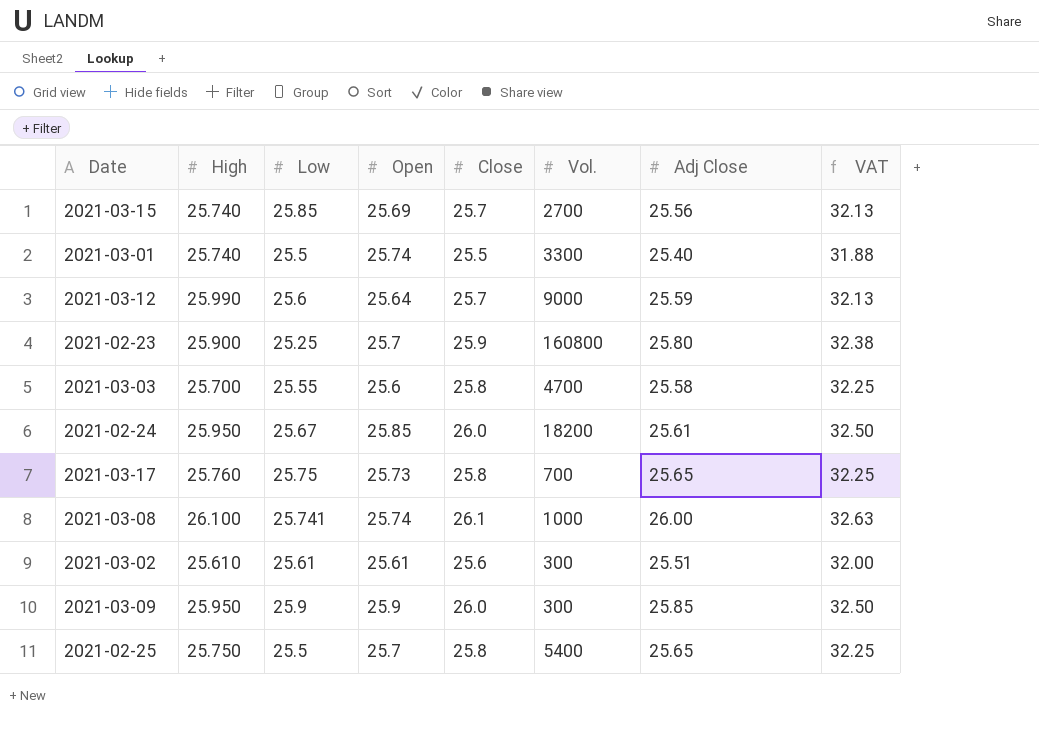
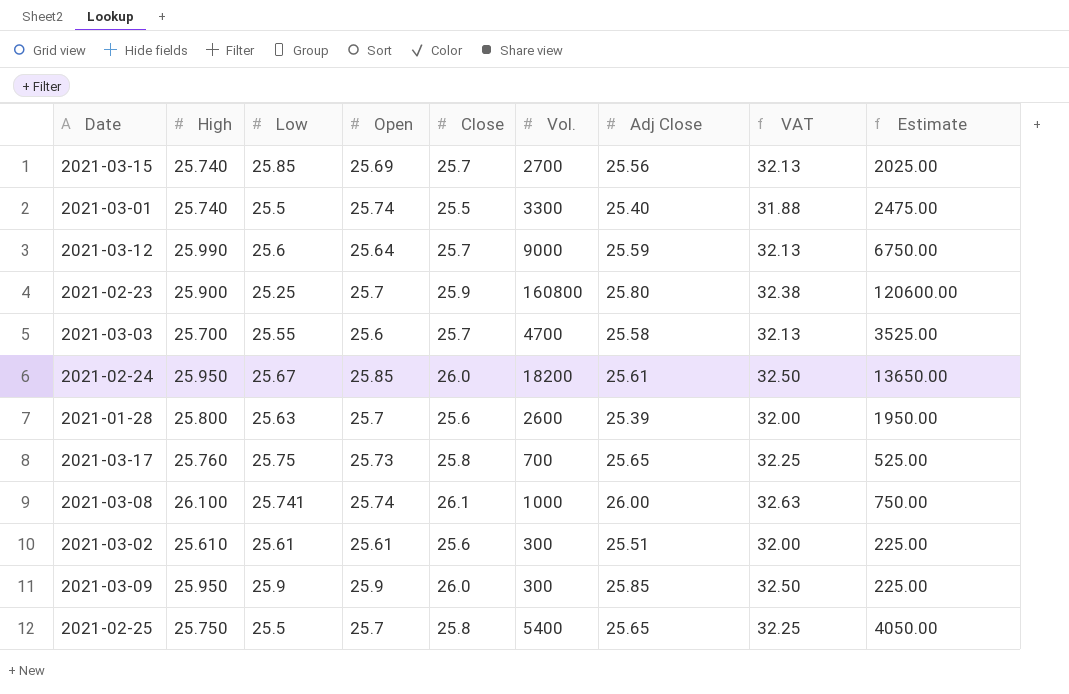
column Estimate | formula: none -> [Vol.] * 0.75
2021-03-03 | Close: 25.8 -> 25.7
2021-03-03 | VAT: 32.25 -> 32.13
row 2021-01-28: none -> 25.800 | 25.63 | 25.7 | 25.6 | 2600 | 25.39 | 32.00 | 1950.00

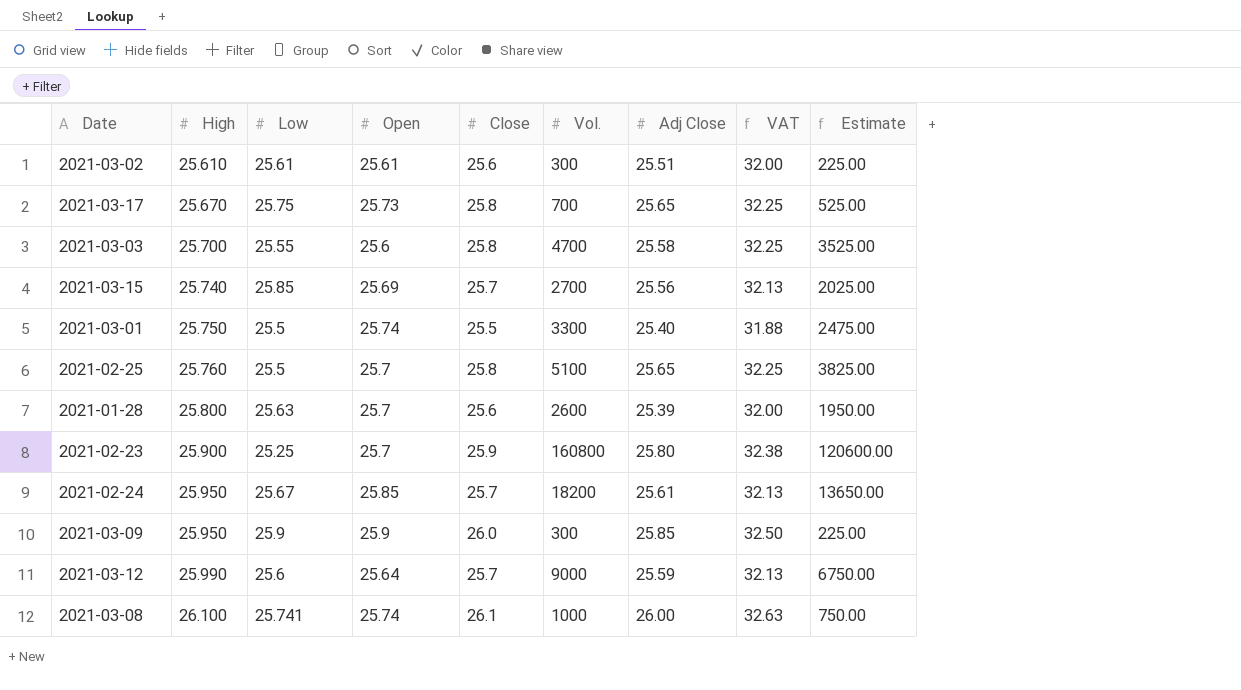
row order: none -> High ascending
2021-03-17 | High: 25.760 -> 25.670
2021-03-03 | Close: 25.7 -> 25.8
2021-03-03 | VAT: 32.13 -> 32.25
2021-03-01 | High: 25.740 -> 25.750
2021-02-25 | High: 25.750 -> 25.760
2021-02-25 | Vol.: 5400 -> 5100
2021-02-25 | Estimate: 4050.00 -> 3825.00
2021-02-24 | Close: 26.0 -> 25.7
2021-02-24 | VAT: 32.50 -> 32.13

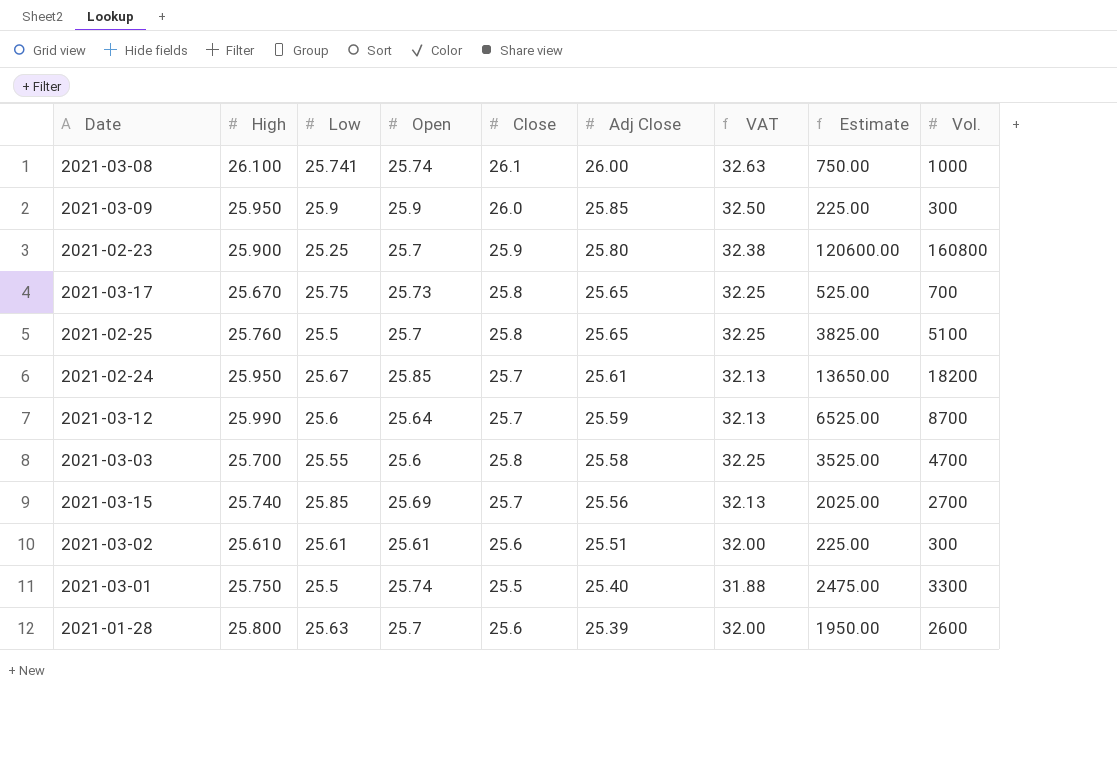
row order: High ascending -> Adj Close descending
column Vol. | position: 6 -> 9
2021-03-12 | Estimate: 6750.00 -> 6525.00
2021-03-12 | Vol.: 9000 -> 8700

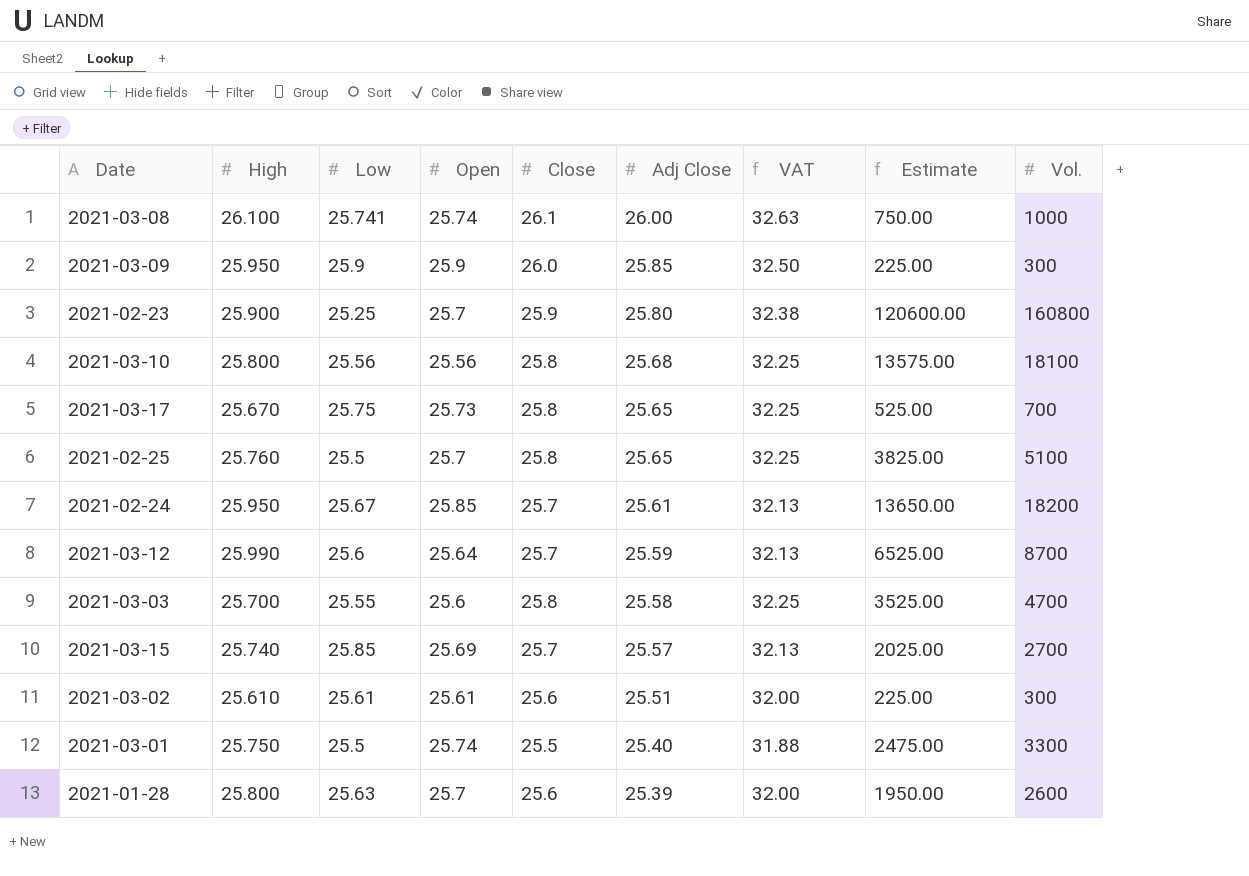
row 2021-03-10: none -> 25.800 | 25.56 | 25.56 | 25.8 | 25.68 | 32.25 | 13575.00 | 18100
2021-03-15 | Adj Close: 25.56 -> 25.57

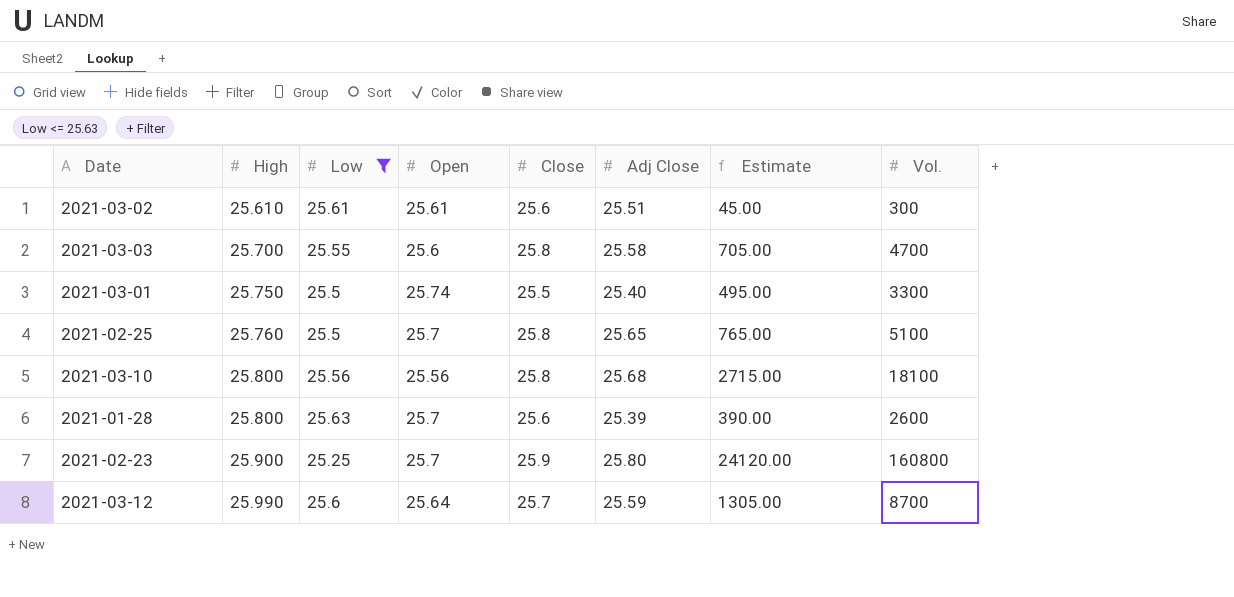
filter: none -> Low <= 25.63
row order: Adj Close descending -> High ascending
column VAT | formula: [Close] * 1.25 -> none
column Estimate | formula: [Vol.] * 0.75 -> [Vol.] * 0.15

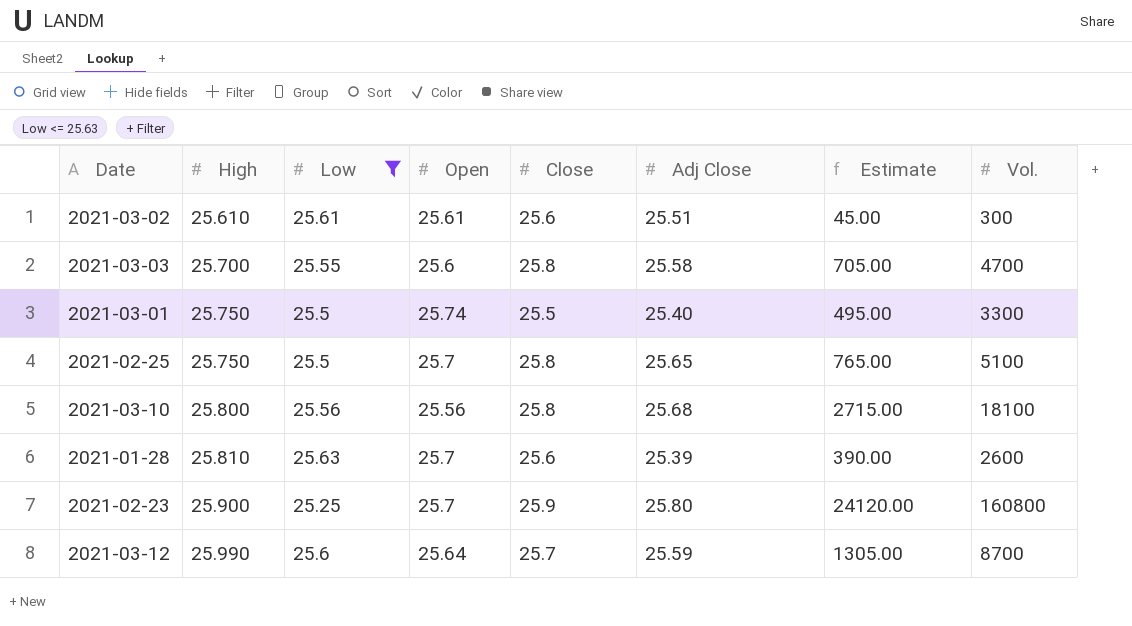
2021-02-25 | High: 25.760 -> 25.750
2021-01-28 | High: 25.800 -> 25.810

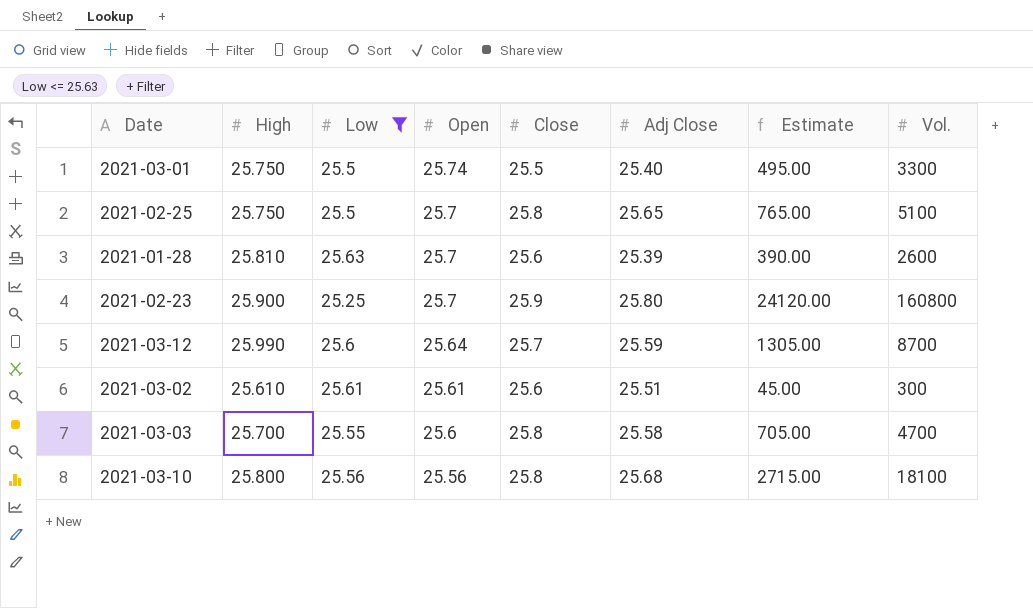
row order: High ascending -> Open descending

